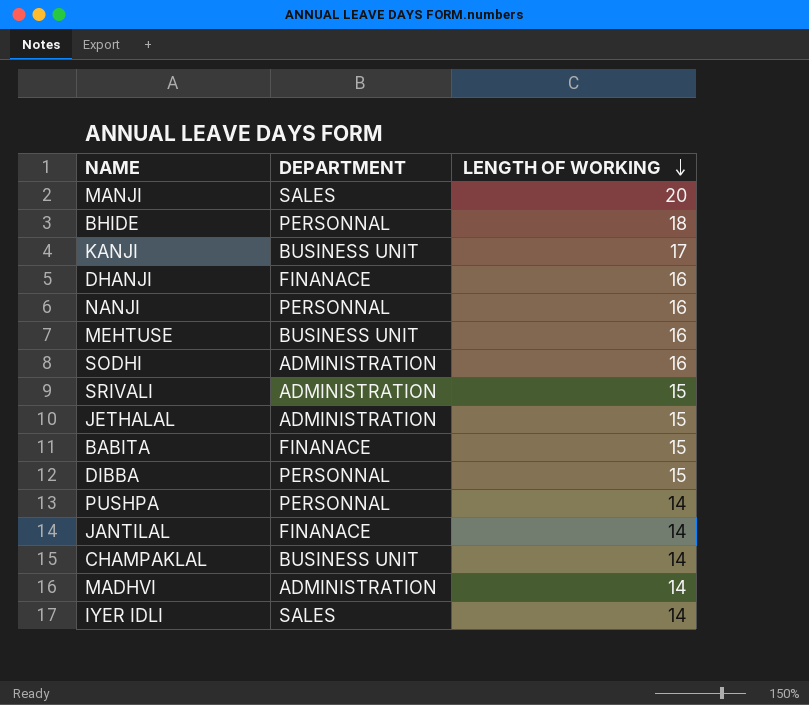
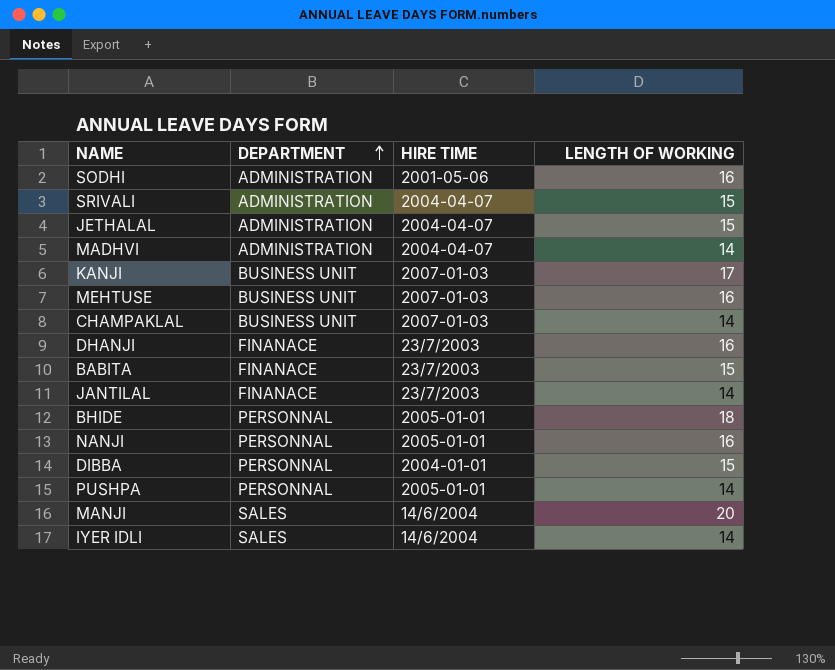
row order: LENGTH OF WORKING descending -> DEPARTMENT ascending
column HIRE TIME | position: none -> 3

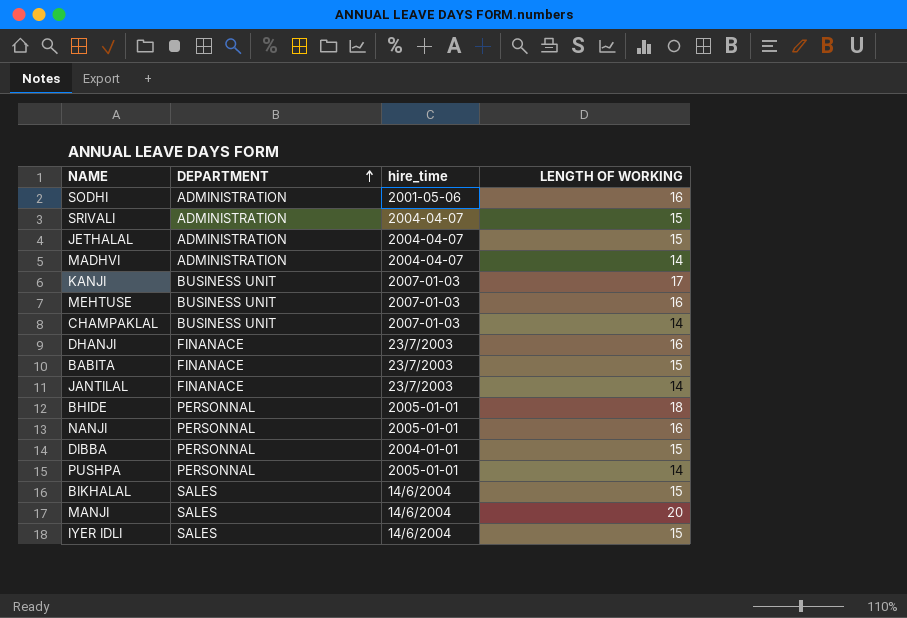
column name: HIRE TIME -> hire_time
row BIKHALAL: none -> SALES | 14/6/2004 | 15
IYER IDLI | LENGTH OF WORKING: 14 -> 15

